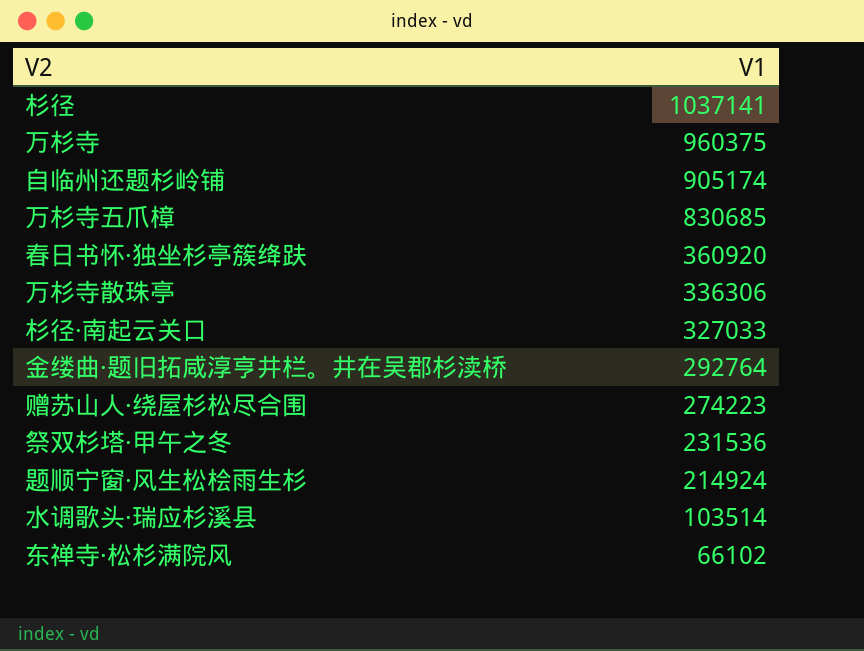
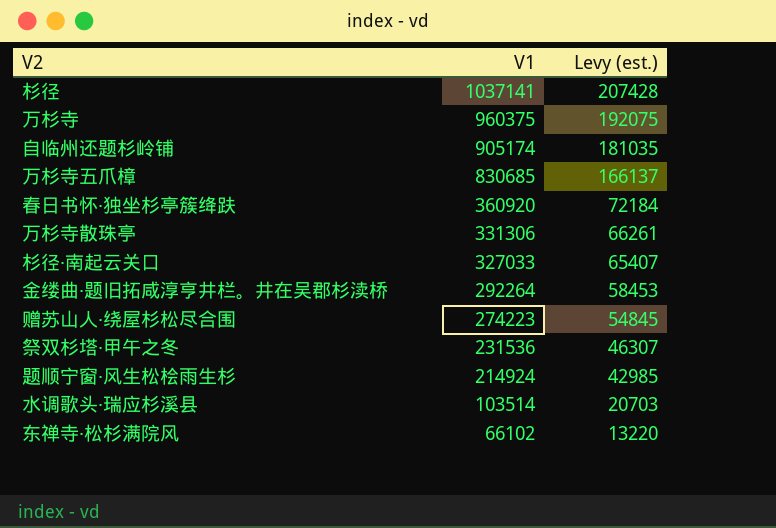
column Levy (est.) | formula: none -> [V1] * 0.2
万杉寺散珠亭 | V1: 336306 -> 331306
金缕曲·题旧拓咸淳亨井栏。井在吴郡杉渎桥 | V1: 292764 -> 292264

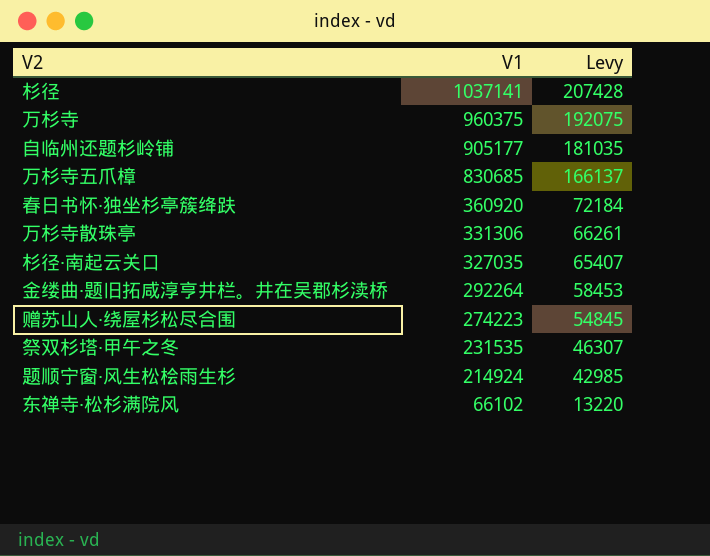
column name: Levy (est.) -> Levy
row 水调歌头·瑞应杉溪县: 103514 | 20703 -> none
自临州还题杉岭铺 | V1: 905174 -> 905177
杉径·南起云关口 | V1: 327033 -> 327035
祭双杉塔·甲午之冬 | V1: 231536 -> 231535

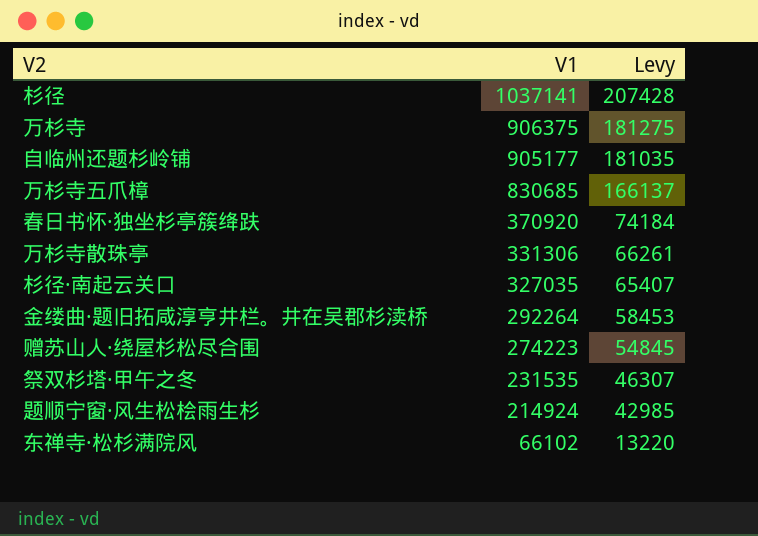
万杉寺 | V1: 960375 -> 906375
万杉寺 | Levy: 192075 -> 181275
春日书怀·独坐杉亭簇绛趺 | V1: 360920 -> 370920
春日书怀·独坐杉亭簇绛趺 | Levy: 72184 -> 74184

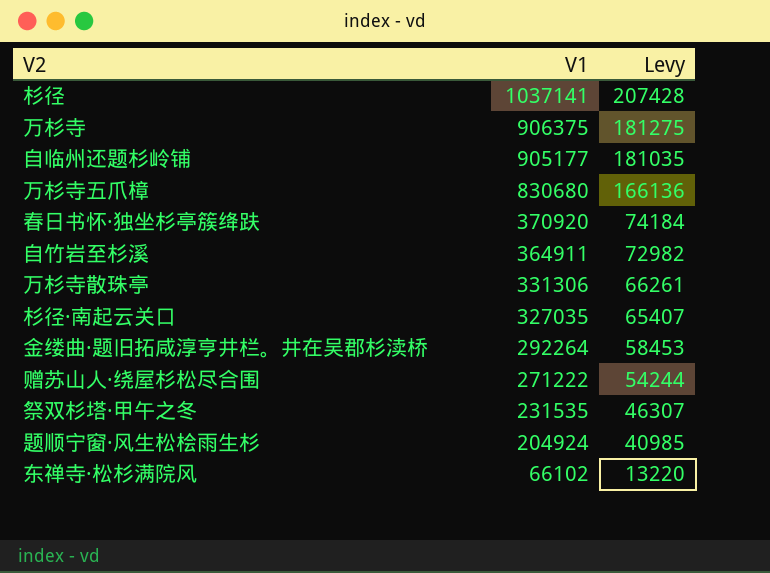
万杉寺五爪樟 | V1: 830685 -> 830680
万杉寺五爪樟 | Levy: 166137 -> 166136
row 自竹岩至杉溪: none -> 364911 | 72982
赠苏山人·绕屋杉松尽合围 | V1: 274223 -> 271222
赠苏山人·绕屋杉松尽合围 | Levy: 54845 -> 54244
题顺宁窗·风生松桧雨生杉 | V1: 214924 -> 204924
题顺宁窗·风生松桧雨生杉 | Levy: 42985 -> 40985

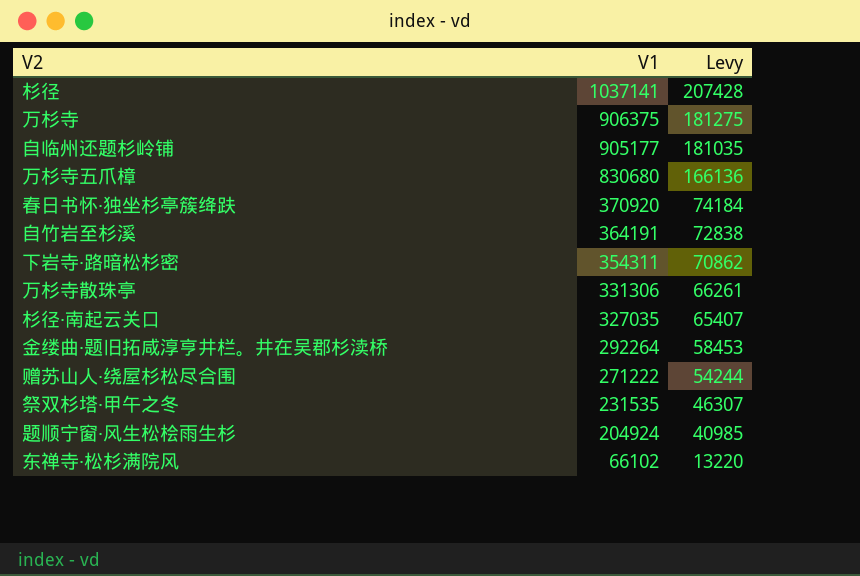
自竹岩至杉溪 | V1: 364911 -> 364191
自竹岩至杉溪 | Levy: 72982 -> 72838
row 下岩寺·路暗松杉密: none -> 354311 | 70862

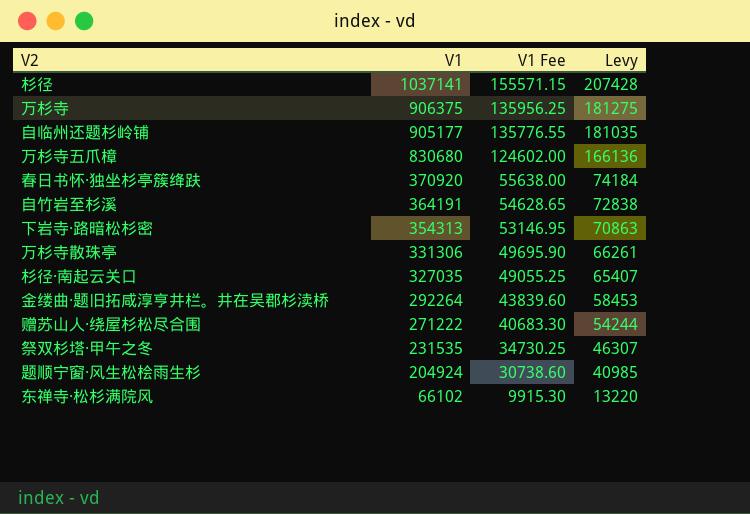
column V1 Fee | formula: none -> [V1] * 0.15
下岩寺·路暗松杉密 | V1: 354311 -> 354313
下岩寺·路暗松杉密 | Levy: 70862 -> 70863

